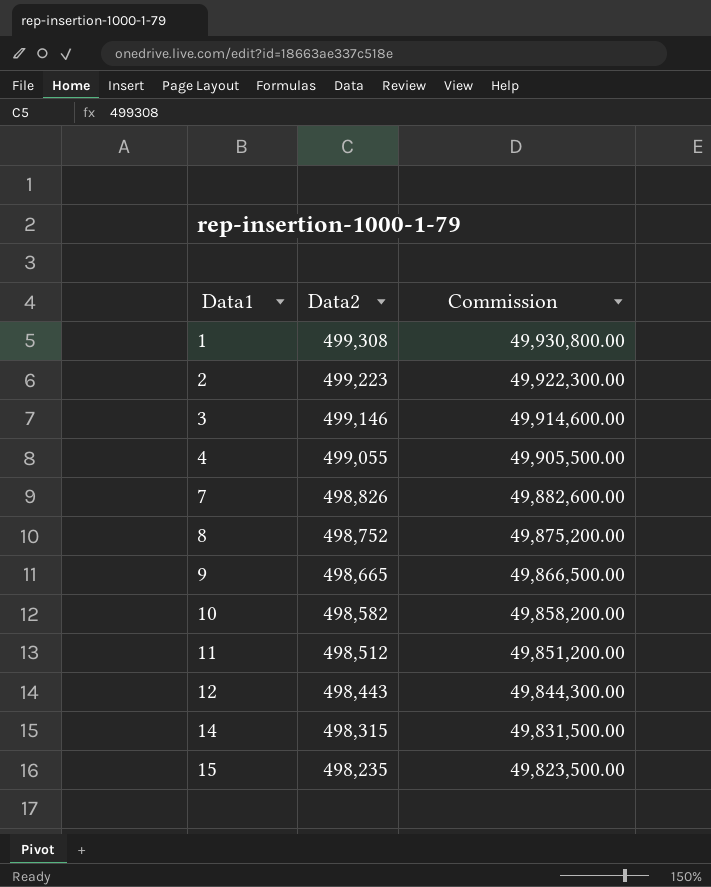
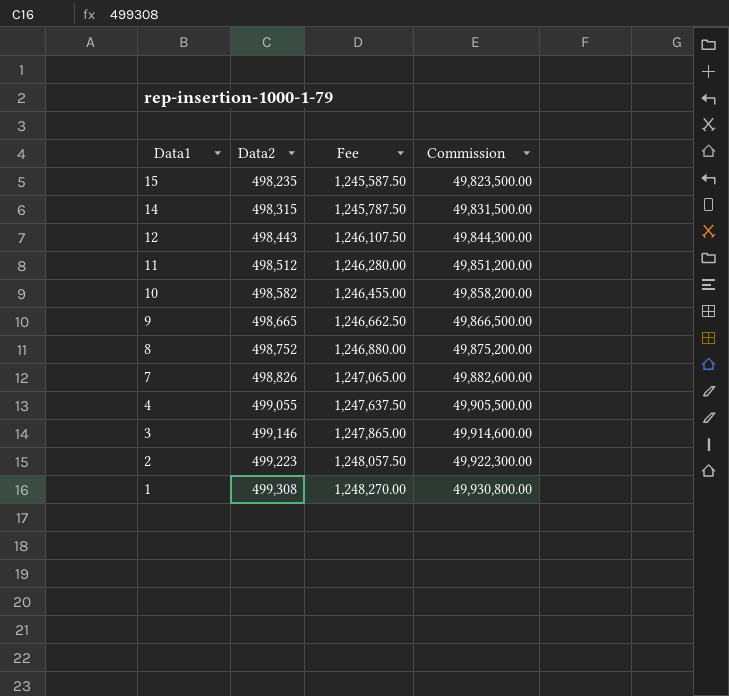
row order: Data1 ascending -> Data1 descending
column Fee | formula: none -> [Data2] * 2.5

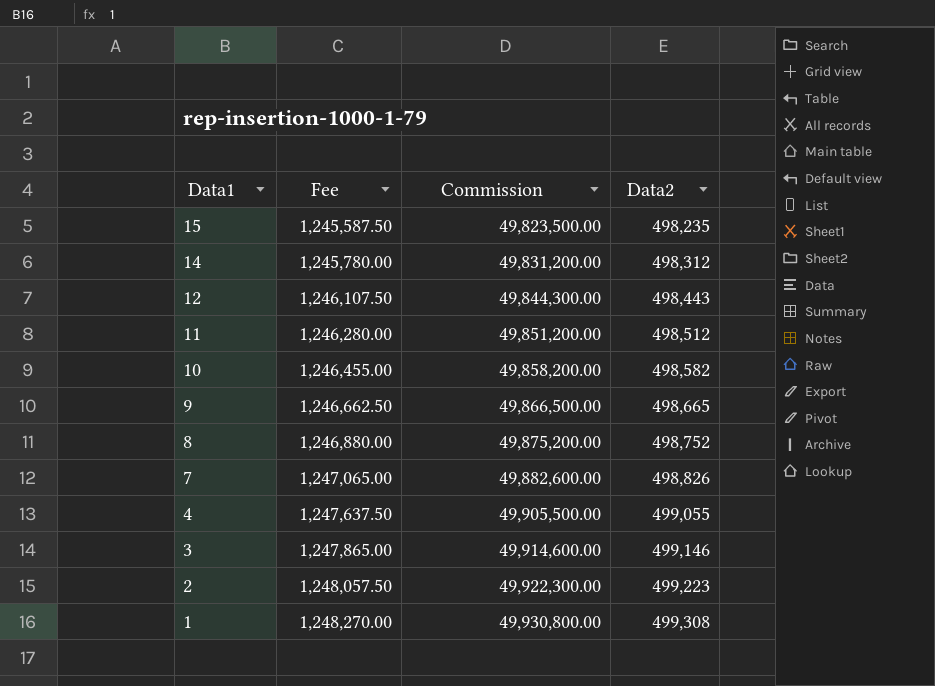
column Data2 | position: 2 -> 4
14 | Fee: 1,245,787.50 -> 1,245,780.00
14 | Commission: 49,831,500.00 -> 49,831,200.00
14 | Data2: 498,315 -> 498,312

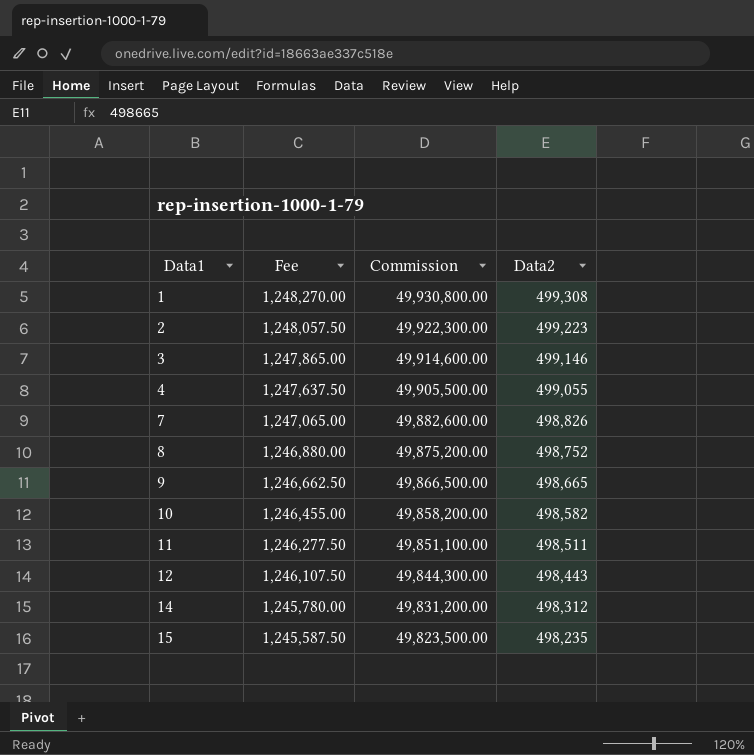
row order: Data1 descending -> Data1 ascending
11 | Fee: 1,246,280.00 -> 1,246,277.50
11 | Commission: 49,851,200.00 -> 49,851,100.00
11 | Data2: 498,512 -> 498,511

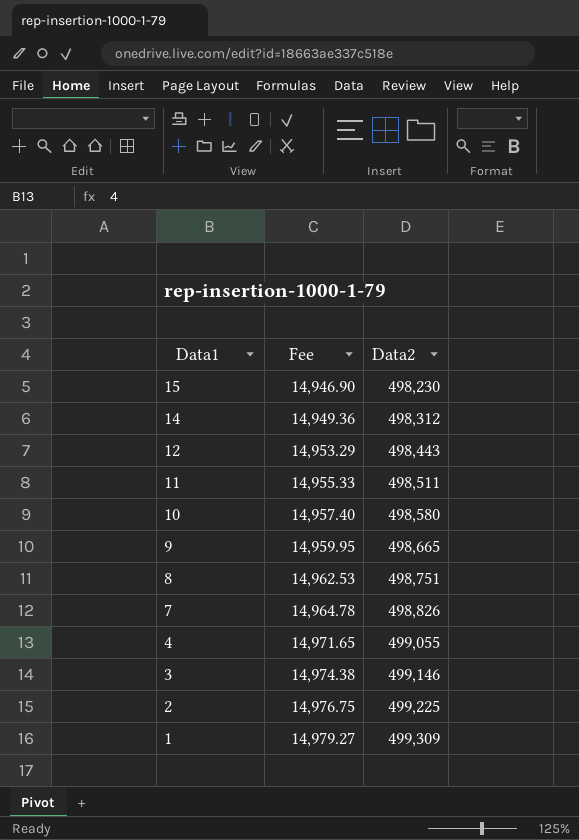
row order: Data1 ascending -> Data1 descending
column Commission | formula: [Data2] * 100 -> none
column Fee | formula: [Data2] * 2.5 -> [Data2] * 0.03
15 | Data2: 498,235 -> 498,230
10 | Data2: 498,582 -> 498,580
8 | Data2: 498,752 -> 498,751
2 | Data2: 499,223 -> 499,225
1 | Data2: 499,308 -> 499,309

